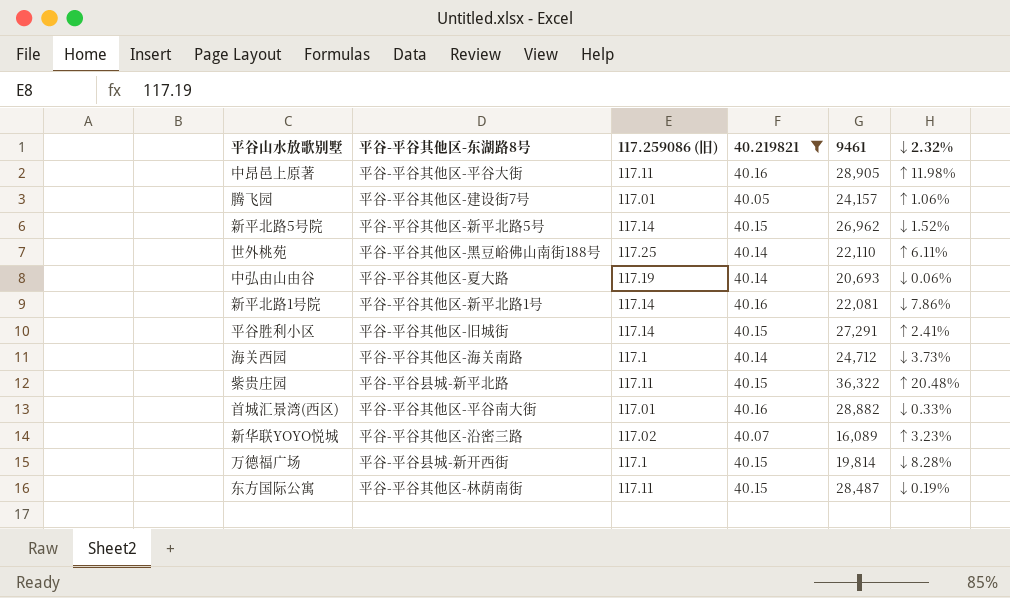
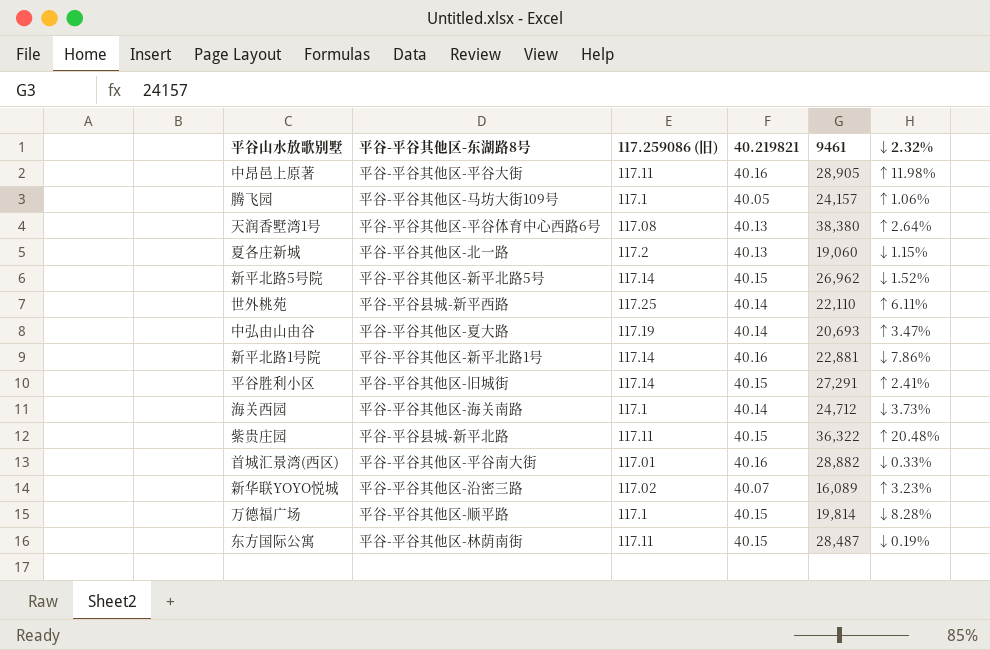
filter: 40.219821 != 40.13 -> none
腾飞园 | 平谷-平谷其他区-东湖路8号: 平谷-平谷其他区-建设街7号 -> 平谷-平谷其他区-马坊大街109号
腾飞园 | 117.259086 (旧): 117.01 -> 117.1
世外桃苑 | 平谷-平谷其他区-东湖路8号: 平谷-平谷其他区-黑豆峪佛山南街188号 -> 平谷-平谷县城-新平西路
中弘由山由谷 | ↓2.32%: ↓0.06% -> ↑3.47%
新平北路1号院 | 9461: 22,081 -> 22,881
万德福广场 | 平谷-平谷其他区-东湖路8号: 平谷-平谷县城-新开西街 -> 平谷-平谷其他区-顺平路

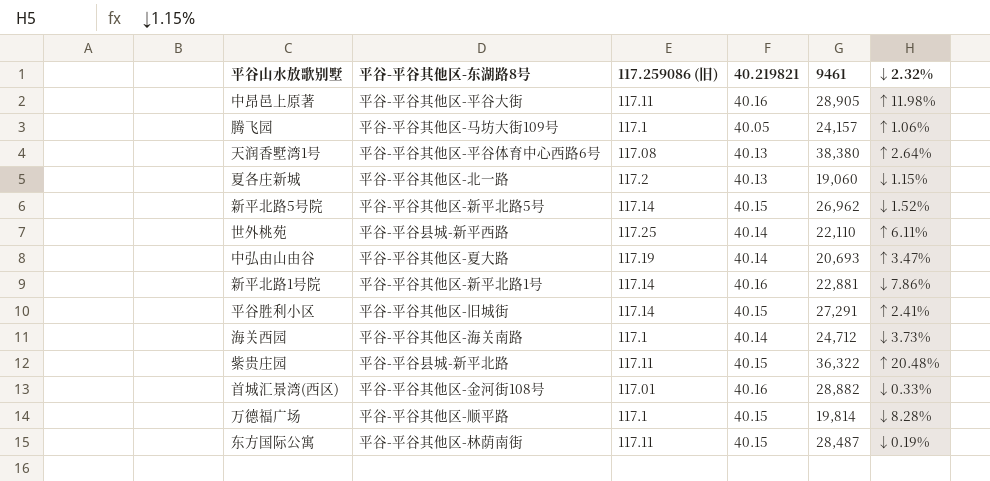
row 新华联YOYO悦城: 平谷-平谷其他区-沿密三路 | 117.02 | 40.07 | 16,089 | ↑3.23% -> none
首城汇景湾(西区) | 平谷-平谷其他区-东湖路8号: 平谷-平谷其他区-平谷南大街 -> 平谷-平谷其他区-金河街108号

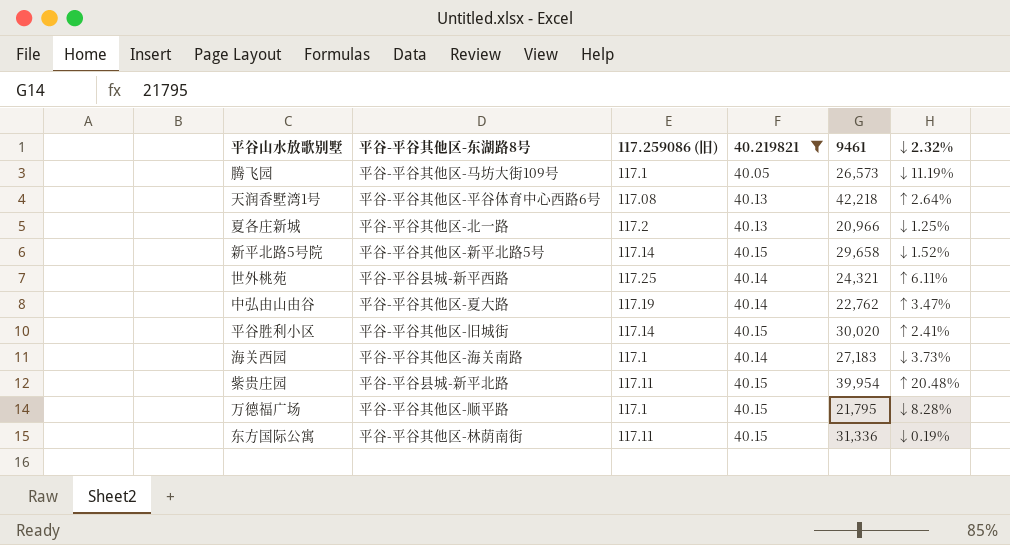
filter: none -> 40.219821 != 40.16
腾飞园 | 9461: 24,157 -> 26,573
腾飞园 | ↓2.32%: ↑1.06% -> ↓11.19%
天润香墅湾1号 | 9461: 38,380 -> 42,218
夏各庄新城 | 9461: 19,060 -> 20,966
夏各庄新城 | ↓2.32%: ↓1.15% -> ↓1.25%
新平北路5号院 | 9461: 26,962 -> 29,658
世外桃苑 | 9461: 22,110 -> 24,321
中弘由山由谷 | 9461: 20,693 -> 22,762
平谷胜利小区 | 9461: 27,291 -> 30,020
海关西园 | 9461: 24,712 -> 27,183
紫贵庄园 | 9461: 36,322 -> 39,954
万德福广场 | 9461: 19,814 -> 21,795
东方国际公寓 | 9461: 28,487 -> 31,336

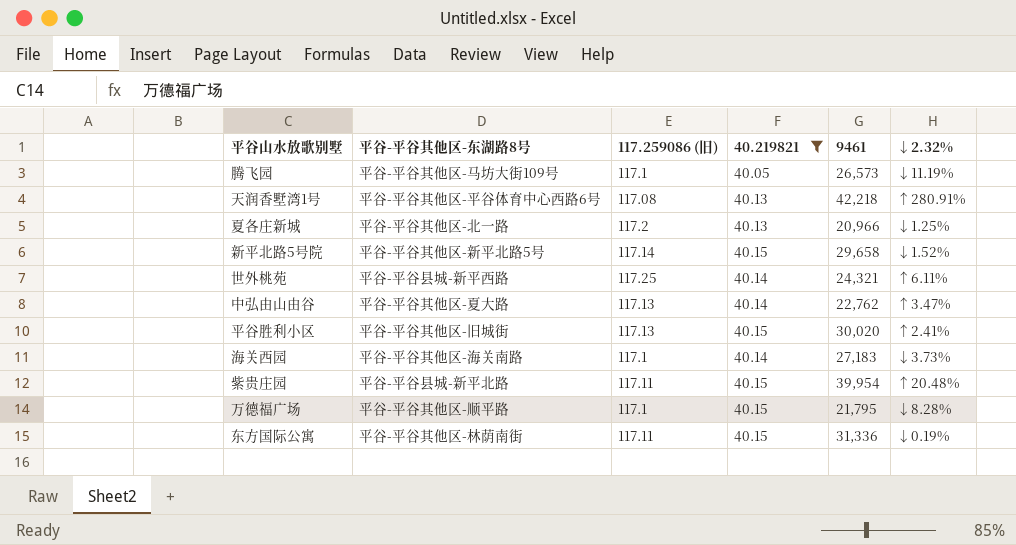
天润香墅湾1号 | ↓2.32%: ↑2.64% -> ↑280.91%
中弘由山由谷 | 117.259086 (旧): 117.19 -> 117.13
平谷胜利小区 | 117.259086 (旧): 117.14 -> 117.13

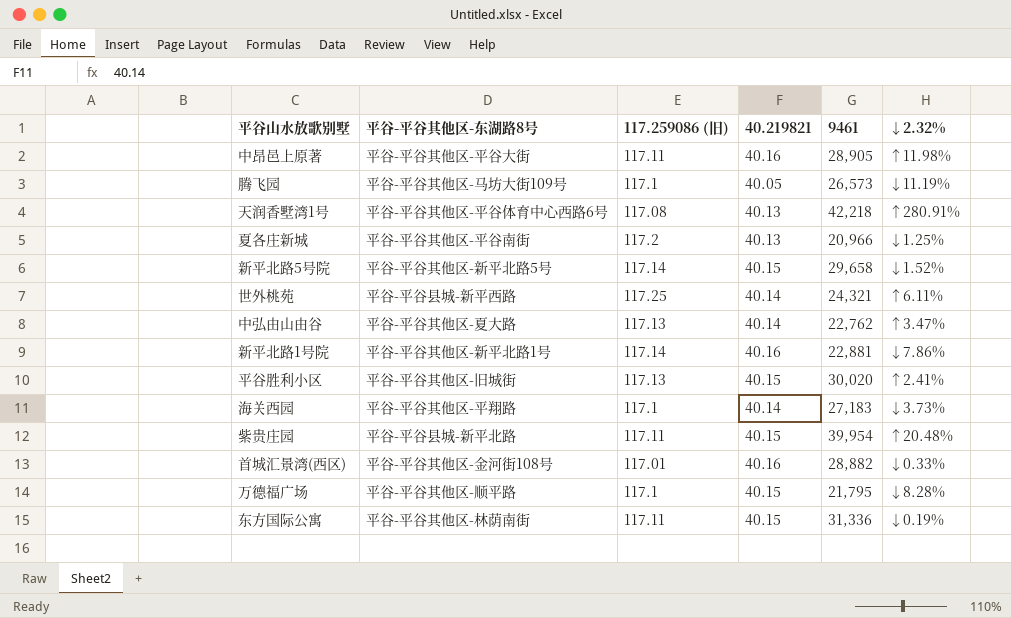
filter: 40.219821 != 40.16 -> none
夏各庄新城 | 平谷-平谷其他区-东湖路8号: 平谷-平谷其他区-北一路 -> 平谷-平谷其他区-平谷南街
海关西园 | 平谷-平谷其他区-东湖路8号: 平谷-平谷其他区-海关南路 -> 平谷-平谷其他区-平翔路

